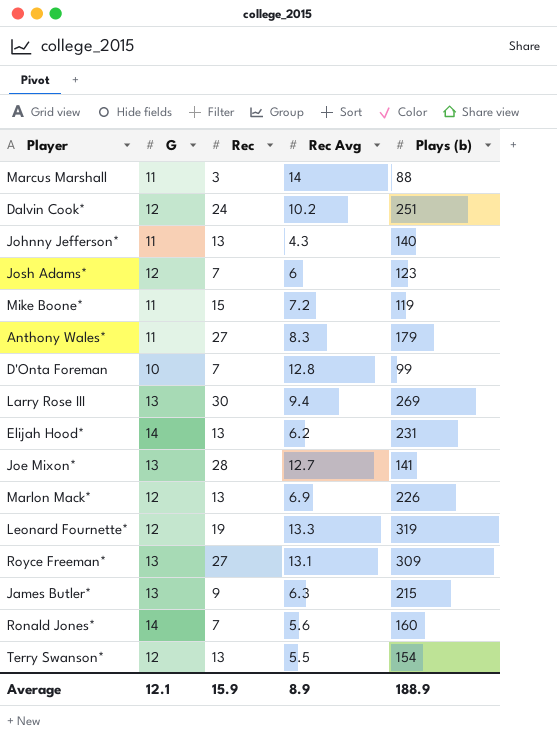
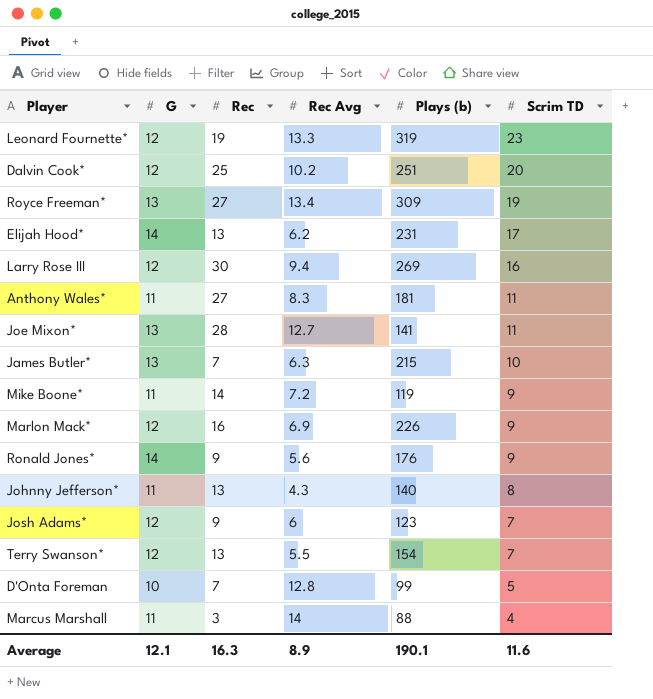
row order: none -> Scrim TD descending
column Scrim TD | position: none -> 6
Dalvin Cook* | Rec: 24 -> 25
Royce Freeman* | Rec Avg: 13.1 -> 13.4
Larry Rose III | G: 13 -> 12
Anthony Wales* | Plays (b): 179 -> 181
James Butler* | Rec: 9 -> 7
Mike Boone* | Rec: 15 -> 14
Marlon Mack* | Rec: 13 -> 16
Ronald Jones* | Rec: 7 -> 9
Ronald Jones* | Plays (b): 160 -> 176
Josh Adams* | Rec: 7 -> 9
Average | Rec: 15.9 -> 16.3
Average | Plays (b): 188.9 -> 190.1

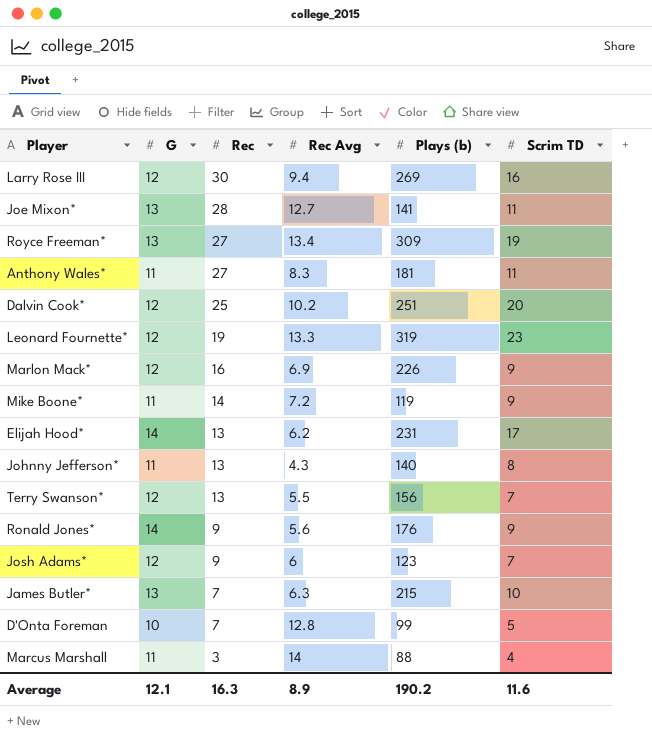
row order: Scrim TD descending -> Rec descending
Terry Swanson* | Plays (b): 154 -> 156
Average | Plays (b): 190.1 -> 190.2

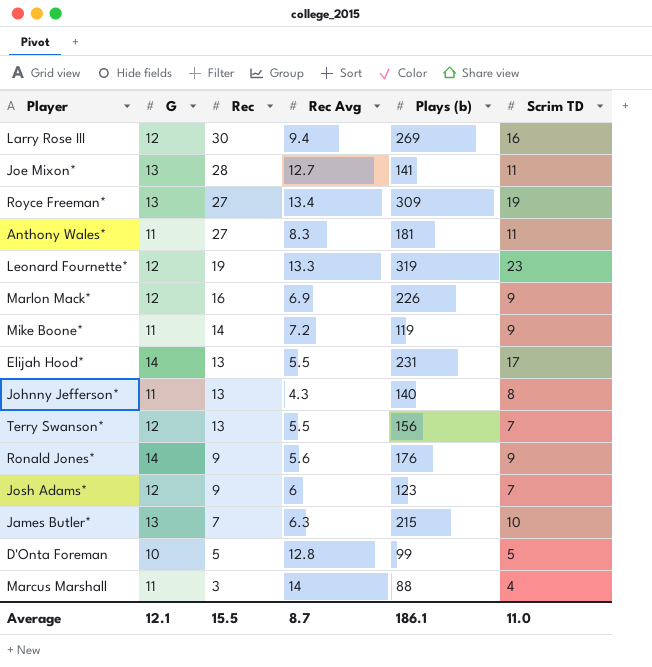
row Dalvin Cook*: 12 | 25 | 10.2 | 251 | 20 -> none
Elijah Hood* | Rec Avg: 6.2 -> 5.5
D'Onta Foreman | Rec: 7 -> 5
Average | Rec: 16.3 -> 15.5
Average | Rec Avg: 8.9 -> 8.7
Average | Plays (b): 190.2 -> 186.1
Average | Scrim TD: 11.6 -> 11.0

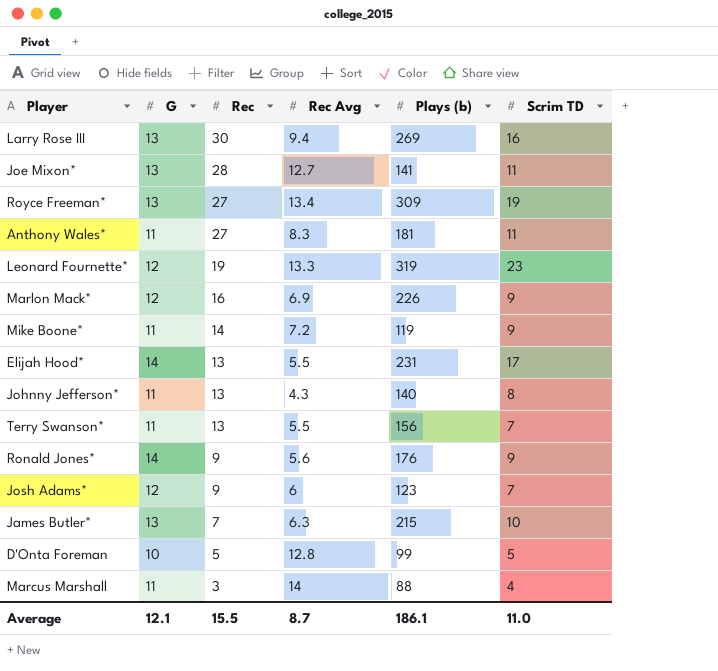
Larry Rose III | G: 12 -> 13
Terry Swanson* | G: 12 -> 11

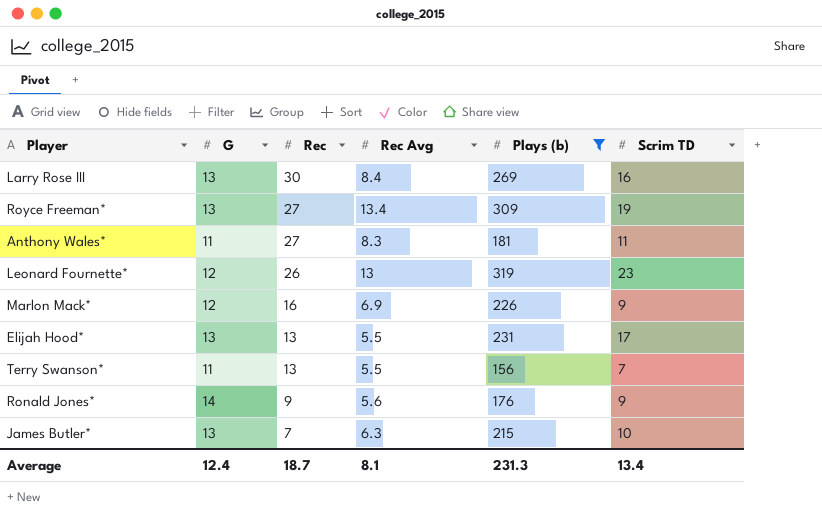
filter: none -> Plays (b) >= 156
Larry Rose III | Rec Avg: 9.4 -> 8.4
Leonard Fournette* | Rec: 19 -> 26
Leonard Fournette* | Rec Avg: 13.3 -> 13
Elijah Hood* | G: 14 -> 13
Average | G: 12.1 -> 12.4
Average | Rec: 15.5 -> 18.7
Average | Rec Avg: 8.7 -> 8.1
Average | Plays (b): 186.1 -> 231.3
Average | Scrim TD: 11.0 -> 13.4

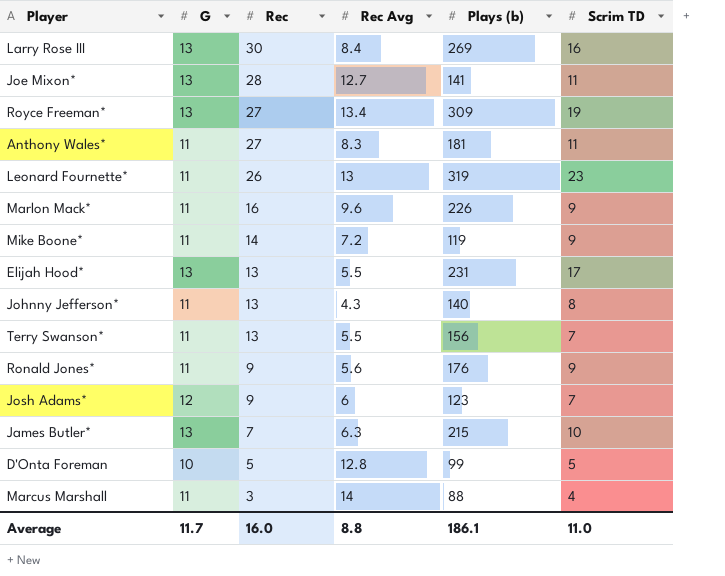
filter: Plays (b) >= 156 -> none
Leonard Fournette* | G: 12 -> 11
Marlon Mack* | G: 12 -> 11
Marlon Mack* | Rec Avg: 6.9 -> 9.6
Ronald Jones* | G: 14 -> 11
Average | G: 12.4 -> 11.7
Average | Rec: 18.7 -> 16.0
Average | Rec Avg: 8.1 -> 8.8
Average | Plays (b): 231.3 -> 186.1
Average | Scrim TD: 13.4 -> 11.0

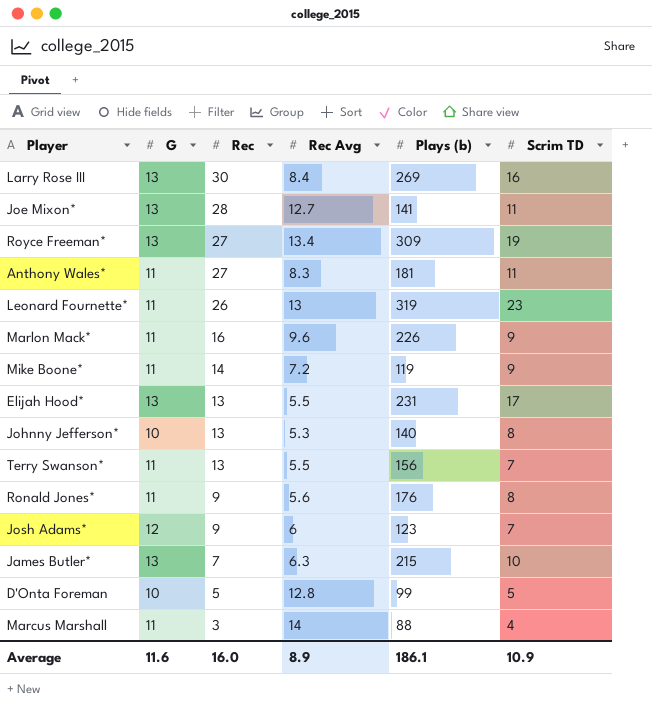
Johnny Jefferson* | G: 11 -> 10
Johnny Jefferson* | Rec Avg: 4.3 -> 5.3
Ronald Jones* | Scrim TD: 9 -> 8
Average | G: 11.7 -> 11.6
Average | Rec Avg: 8.8 -> 8.9
Average | Scrim TD: 11.0 -> 10.9

